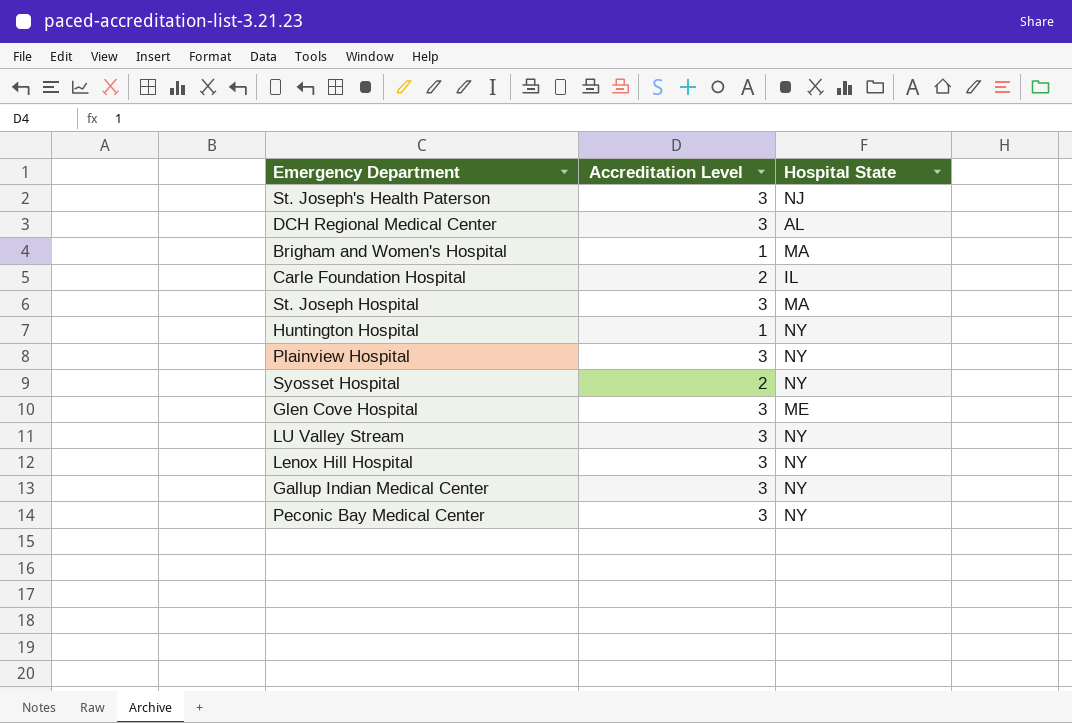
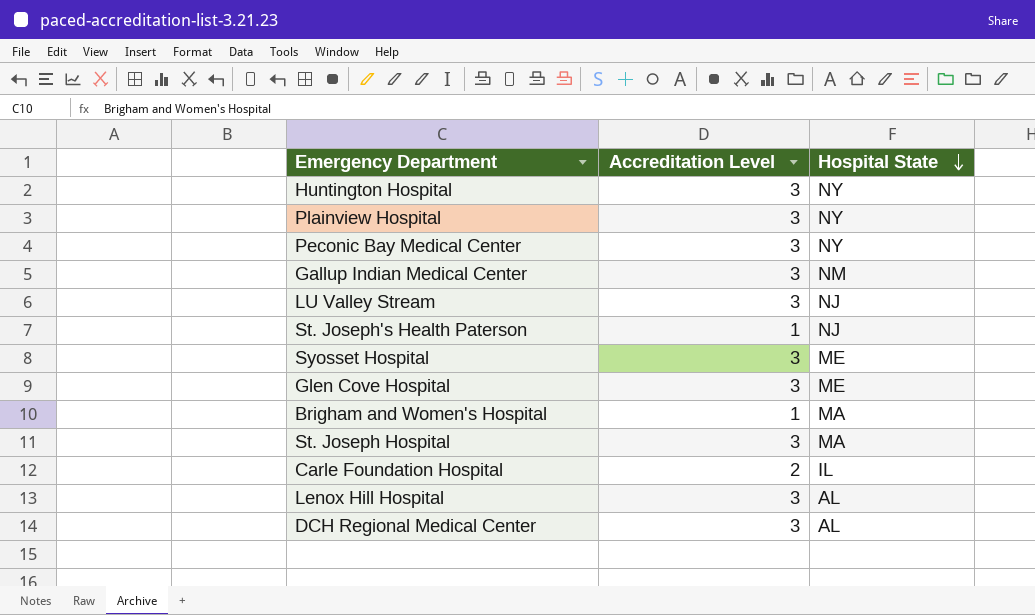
row order: none -> Hospital State descending
Huntington Hospital | Accreditation Level: 1 -> 3
Gallup Indian Medical Center | Hospital State: NY -> NM
LU Valley Stream | Hospital State: NY -> NJ
St. Joseph's Health Paterson | Accreditation Level: 3 -> 1
Syosset Hospital | Accreditation Level: 2 -> 3
Syosset Hospital | Hospital State: NY -> ME
Lenox Hill Hospital | Hospital State: NY -> AL

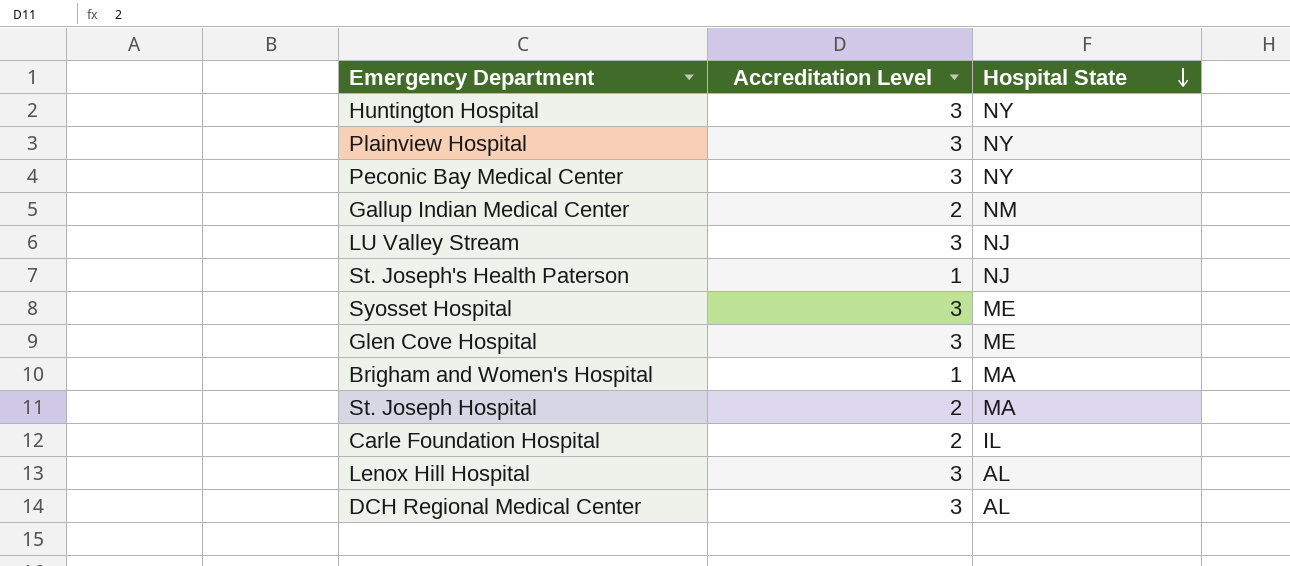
Gallup Indian Medical Center | Accreditation Level: 3 -> 2
St. Joseph Hospital | Accreditation Level: 3 -> 2

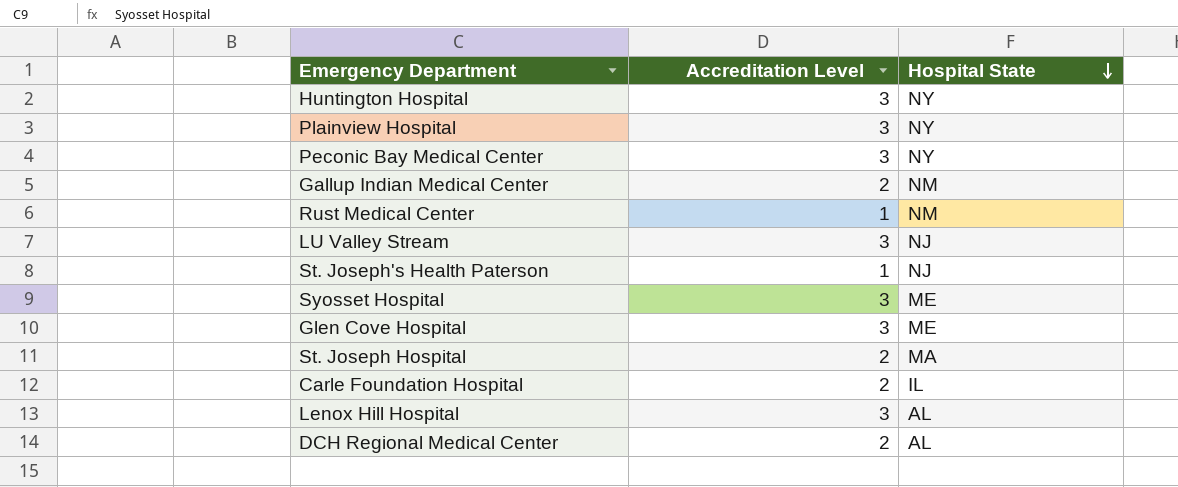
row Brigham and Women's Hospital: 1 | MA -> none
row Rust Medical Center: none -> 1 | NM
DCH Regional Medical Center | Accreditation Level: 3 -> 2

